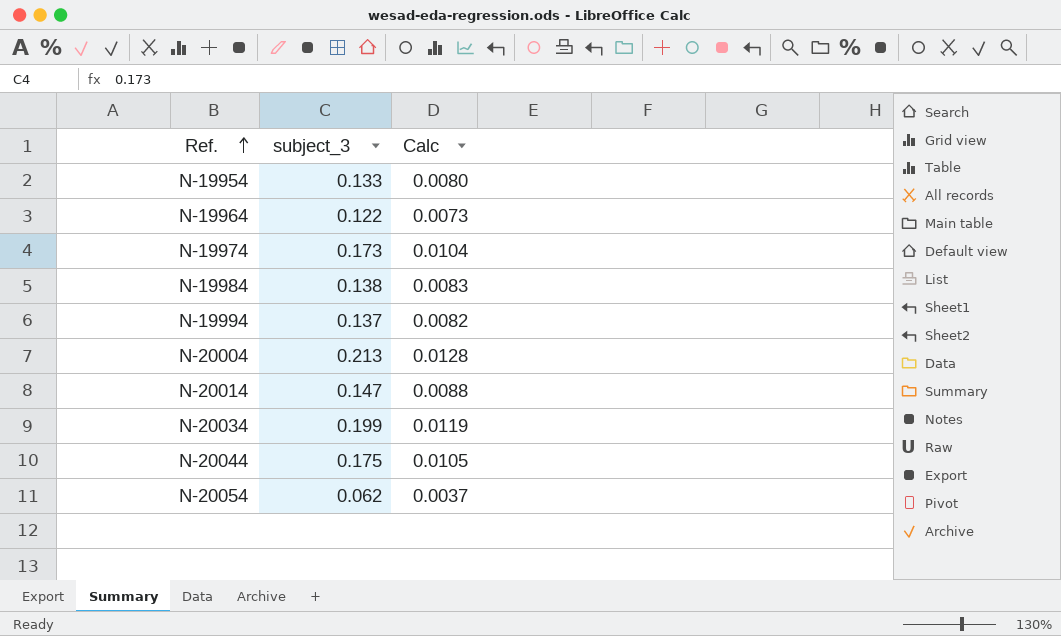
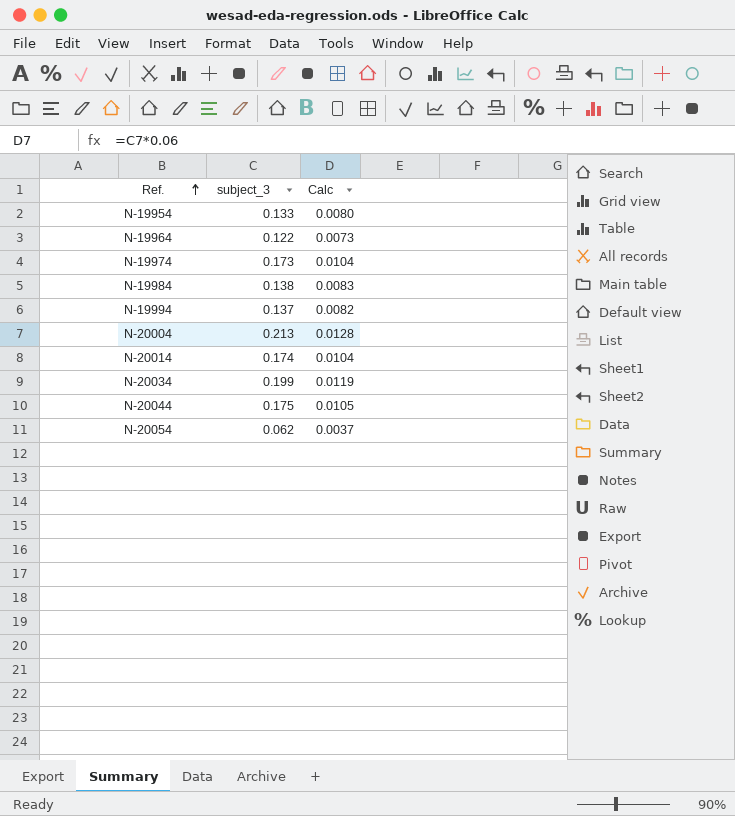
N-20014 | subject_3: 0.147 -> 0.174
N-20014 | Calc: 0.0088 -> 0.0104

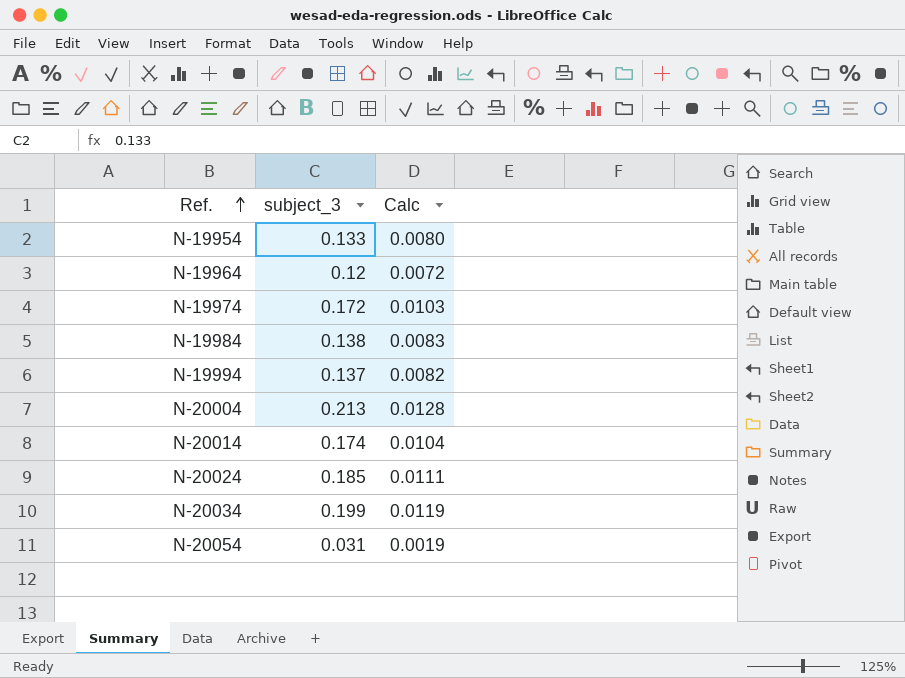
row N-20044: 0.175 | 0.0105 -> none
N-19964 | subject_3: 0.122 -> 0.12
N-19964 | Calc: 0.0073 -> 0.0072
N-19974 | subject_3: 0.173 -> 0.172
N-19974 | Calc: 0.0104 -> 0.0103
row N-20024: none -> 0.185 | 0.0111
N-20054 | subject_3: 0.062 -> 0.031
N-20054 | Calc: 0.0037 -> 0.0019

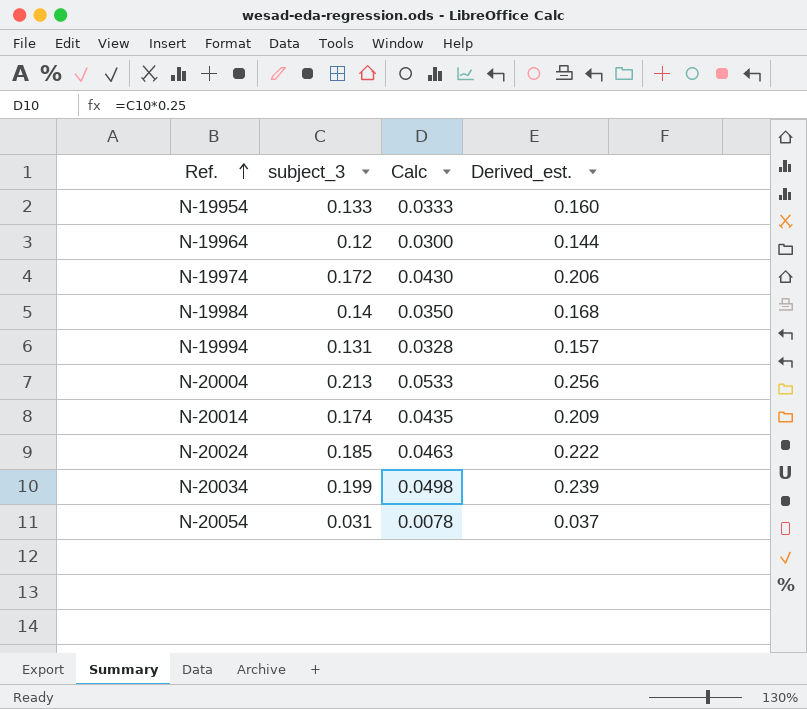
column Calc | formula: [subject_3] * 0.06 -> [subject_3] * 0.25
column Derived_est. | formula: none -> [subject_3] * 1.2
N-19984 | subject_3: 0.138 -> 0.14
N-19994 | subject_3: 0.137 -> 0.131

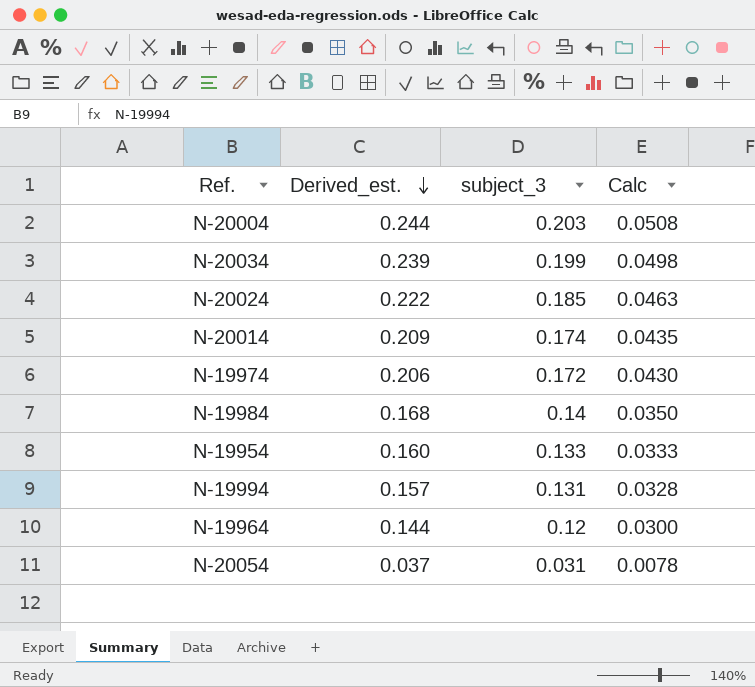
row order: Ref. ascending -> Derived_est. descending
column Derived_est. | position: 4 -> 2
N-20004 | Derived_est.: 0.256 -> 0.244
N-20004 | subject_3: 0.213 -> 0.203
N-20004 | Calc: 0.0533 -> 0.0508

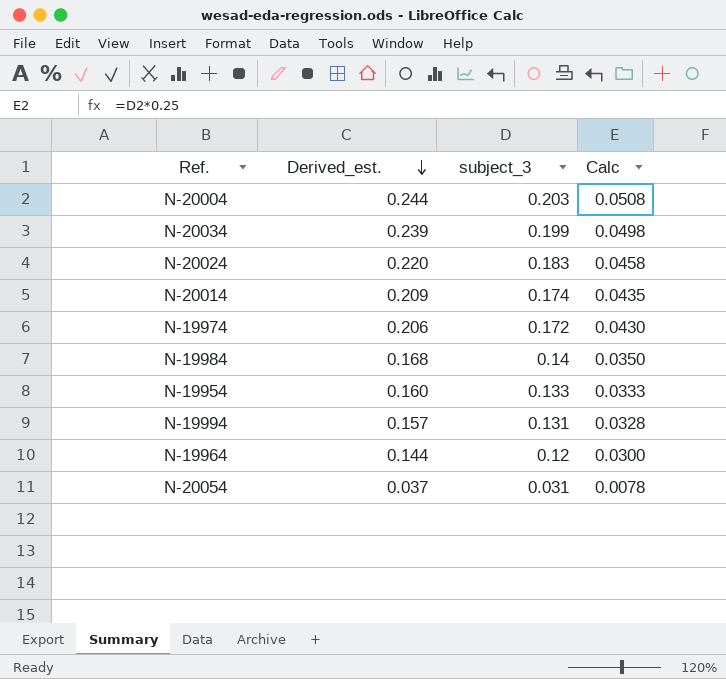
N-20024 | Derived_est.: 0.222 -> 0.220
N-20024 | subject_3: 0.185 -> 0.183
N-20024 | Calc: 0.0463 -> 0.0458

